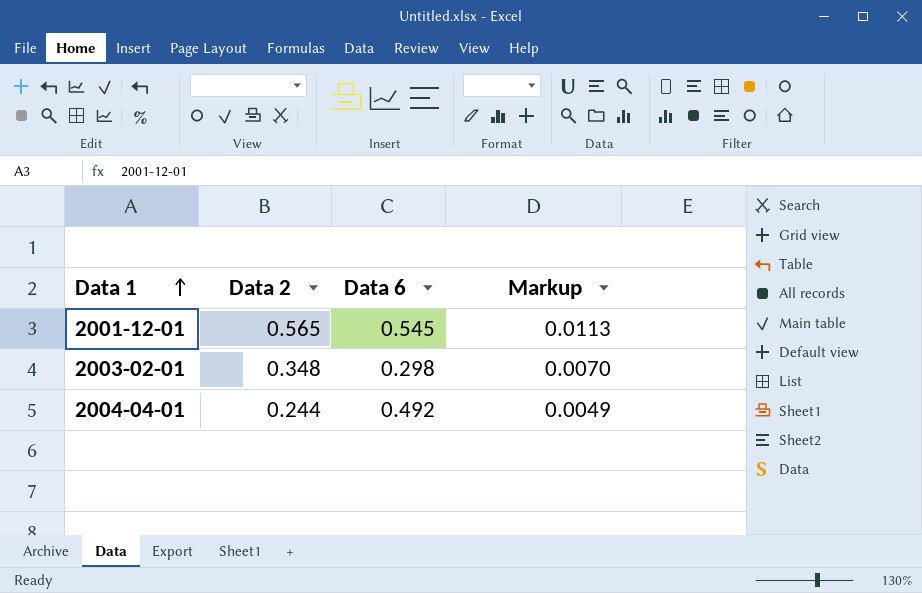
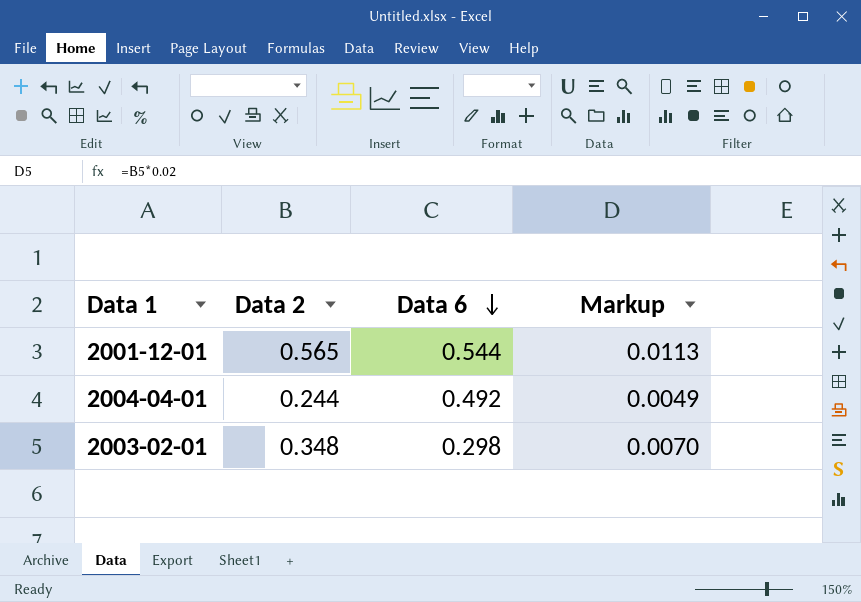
row order: Data 1 ascending -> Data 6 descending
2001-12-01 | Data 6: 0.545 -> 0.544

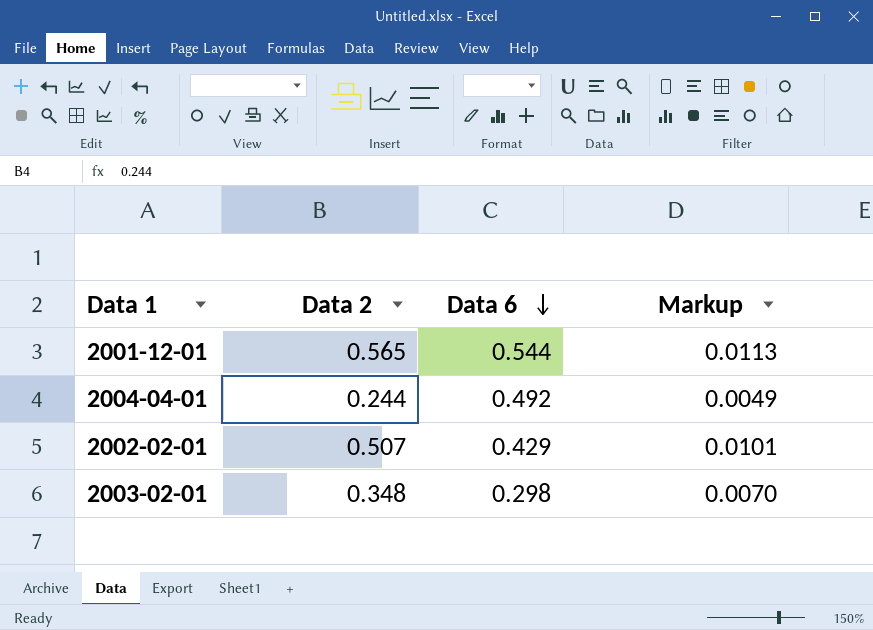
row 2002-02-01: none -> 0.507 | 0.429 | 0.0101

